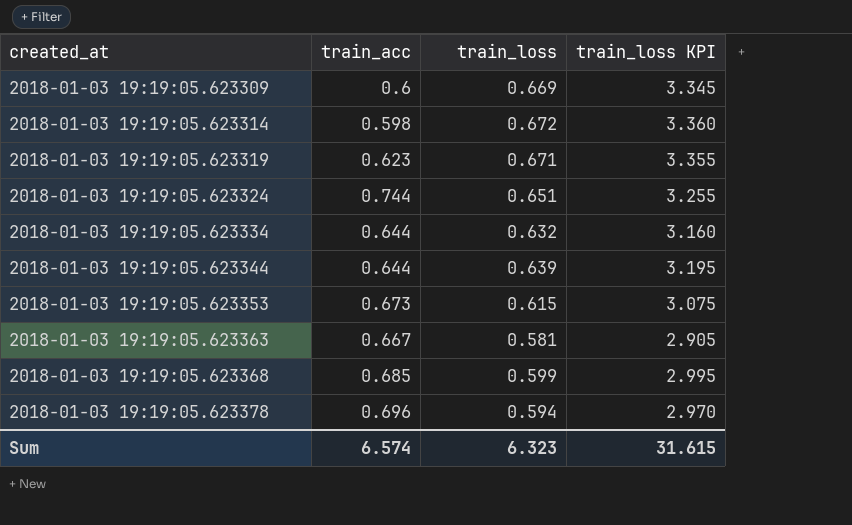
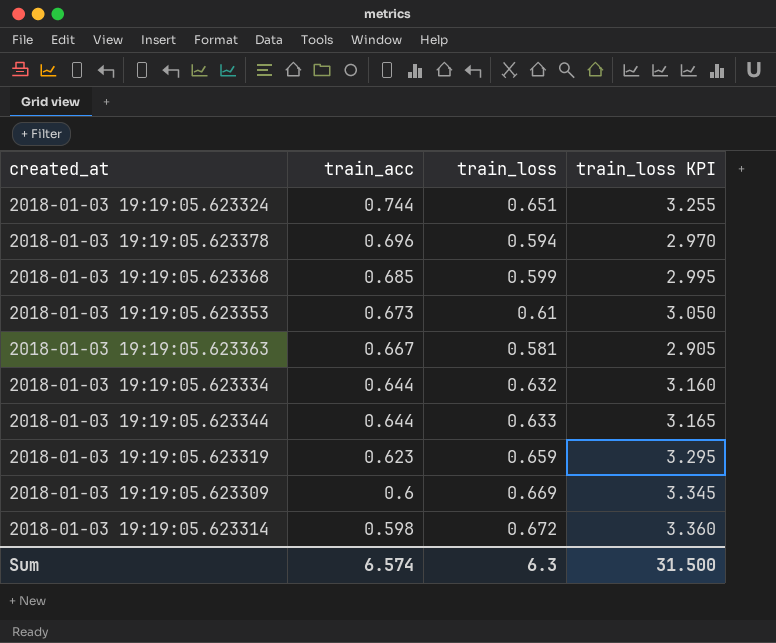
row order: created_at ascending -> train_acc descending
2018-01-03 19:19:05.623353 | train_loss: 0.615 -> 0.61
2018-01-03 19:19:05.623353 | train_loss KPI: 3.075 -> 3.050
2018-01-03 19:19:05.623344 | train_loss: 0.639 -> 0.633
2018-01-03 19:19:05.623344 | train_loss KPI: 3.195 -> 3.165
2018-01-03 19:19:05.623319 | train_loss: 0.671 -> 0.659
2018-01-03 19:19:05.623319 | train_loss KPI: 3.355 -> 3.295
Sum | train_loss: 6.323 -> 6.3
Sum | train_loss KPI: 31.615 -> 31.500

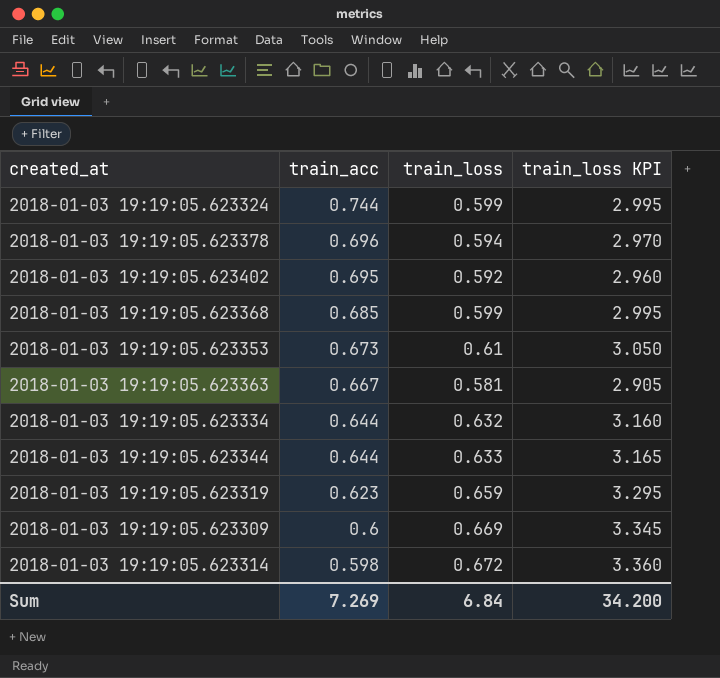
2018-01-03 19:19:05.623324 | train_loss: 0.651 -> 0.599
2018-01-03 19:19:05.623324 | train_loss KPI: 3.255 -> 2.995
row 2018-01-03 19:19:05.623402: none -> 0.695 | 0.592 | 2.960
Sum | train_acc: 6.574 -> 7.269
Sum | train_loss: 6.3 -> 6.84
Sum | train_loss KPI: 31.500 -> 34.200

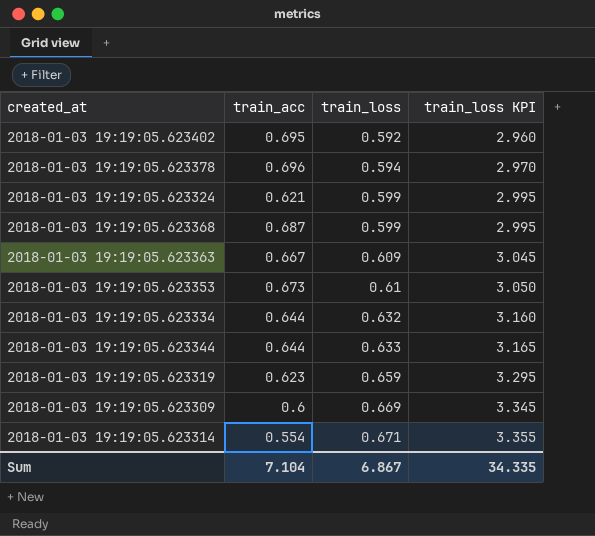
row order: train_acc descending -> train_loss ascending
2018-01-03 19:19:05.623324 | train_acc: 0.744 -> 0.621
2018-01-03 19:19:05.623368 | train_acc: 0.685 -> 0.687
2018-01-03 19:19:05.623363 | train_loss: 0.581 -> 0.609
2018-01-03 19:19:05.623363 | train_loss KPI: 2.905 -> 3.045
2018-01-03 19:19:05.623314 | train_acc: 0.598 -> 0.554
2018-01-03 19:19:05.623314 | train_loss: 0.672 -> 0.671
2018-01-03 19:19:05.623314 | train_loss KPI: 3.360 -> 3.355
Sum | train_acc: 7.269 -> 7.104
Sum | train_loss: 6.84 -> 6.867
Sum | train_loss KPI: 34.200 -> 34.335

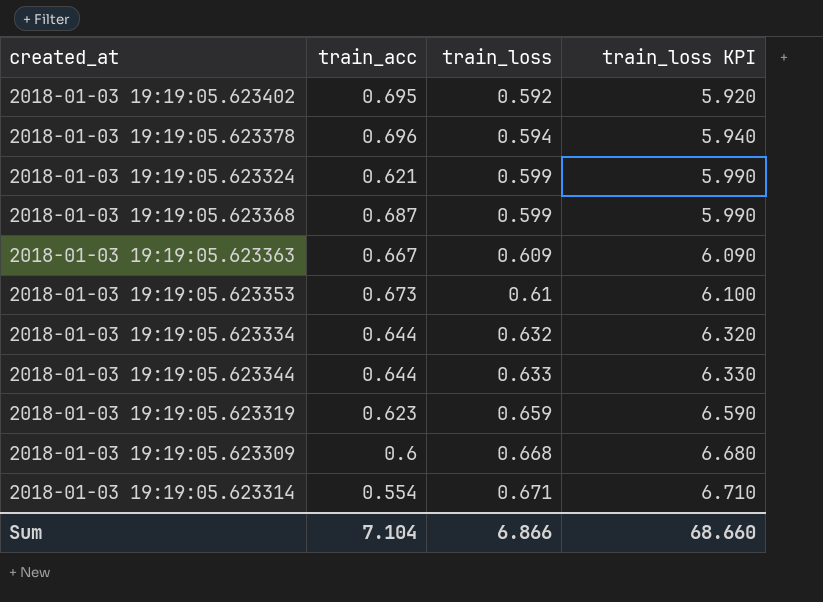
column train_loss KPI | formula: [train_loss] * 5 -> [train_loss] * 10
2018-01-03 19:19:05.623309 | train_loss: 0.669 -> 0.668
Sum | train_loss: 6.867 -> 6.866
Sum | train_loss KPI: 34.335 -> 68.660

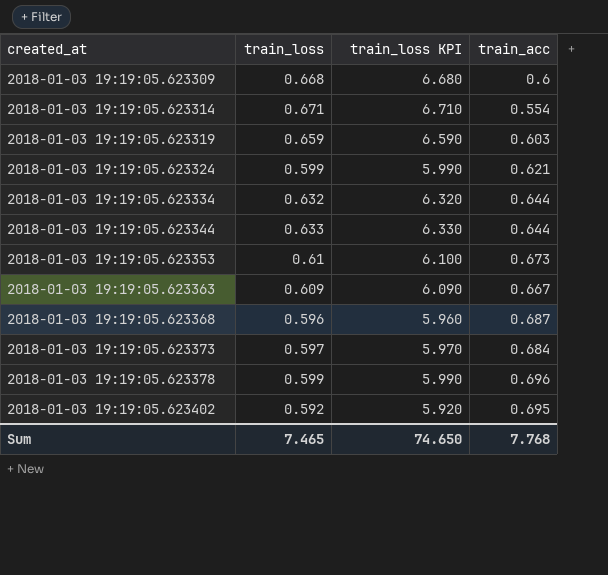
row order: train_loss ascending -> created_at ascending
column train_acc | position: 2 -> 4
2018-01-03 19:19:05.623319 | train_acc: 0.623 -> 0.603
2018-01-03 19:19:05.623368 | train_loss: 0.599 -> 0.596
2018-01-03 19:19:05.623368 | train_loss KPI: 5.990 -> 5.960
row 2018-01-03 19:19:05.623373: none -> 0.597 | 5.970 | 0.684
2018-01-03 19:19:05.623378 | train_loss: 0.594 -> 0.599
2018-01-03 19:19:05.623378 | train_loss KPI: 5.940 -> 5.990
Sum | train_loss: 6.866 -> 7.465
Sum | train_loss KPI: 68.660 -> 74.650
Sum | train_acc: 7.104 -> 7.768

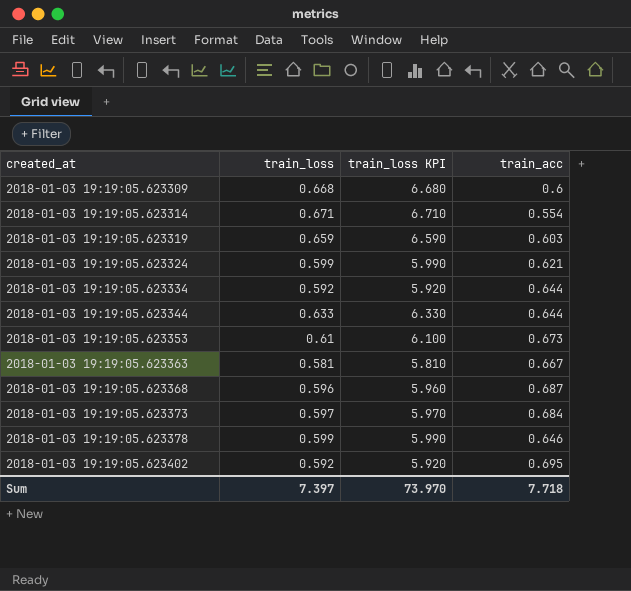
2018-01-03 19:19:05.623334 | train_loss: 0.632 -> 0.592
2018-01-03 19:19:05.623334 | train_loss KPI: 6.320 -> 5.920
2018-01-03 19:19:05.623363 | train_loss: 0.609 -> 0.581
2018-01-03 19:19:05.623363 | train_loss KPI: 6.090 -> 5.810
2018-01-03 19:19:05.623378 | train_acc: 0.696 -> 0.646
Sum | train_loss: 7.465 -> 7.397
Sum | train_loss KPI: 74.650 -> 73.970
Sum | train_acc: 7.768 -> 7.718

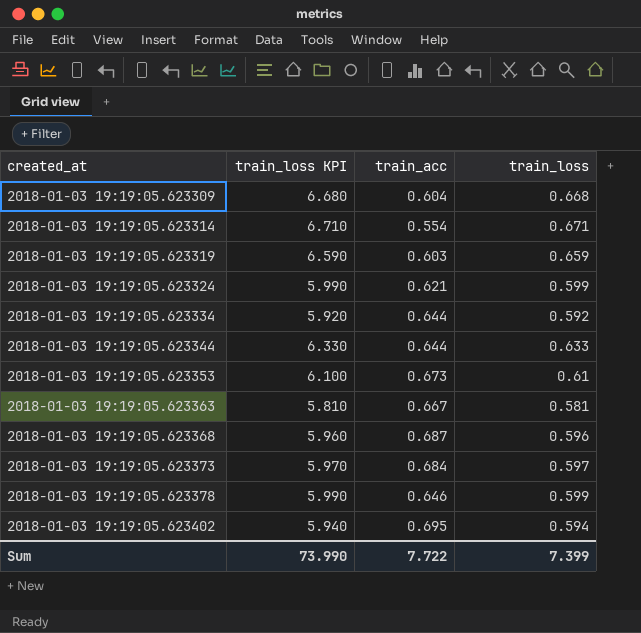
column train_loss | position: 2 -> 4
2018-01-03 19:19:05.623309 | train_acc: 0.6 -> 0.604
2018-01-03 19:19:05.623402 | train_loss KPI: 5.920 -> 5.940
2018-01-03 19:19:05.623402 | train_loss: 0.592 -> 0.594
Sum | train_loss KPI: 73.970 -> 73.990
Sum | train_acc: 7.718 -> 7.722
Sum | train_loss: 7.397 -> 7.399

